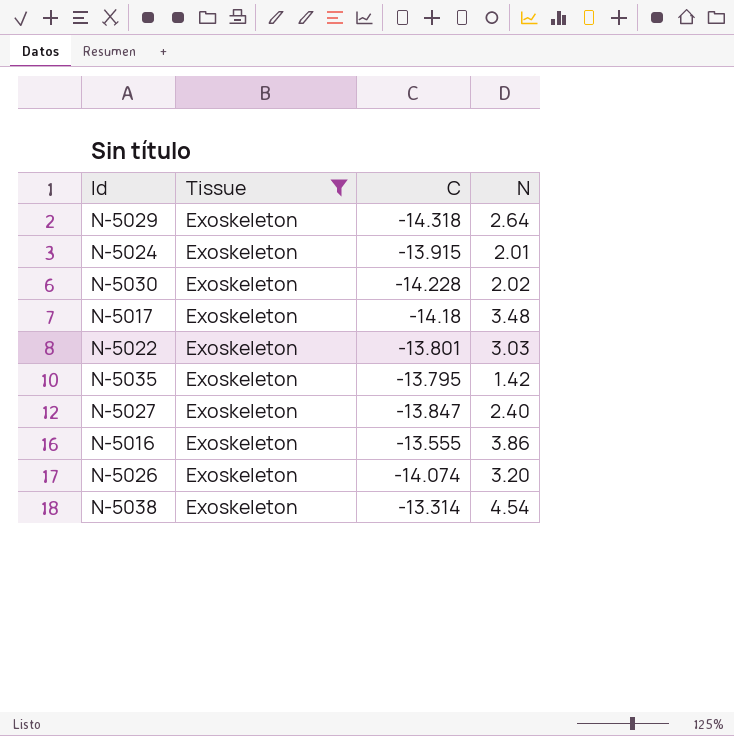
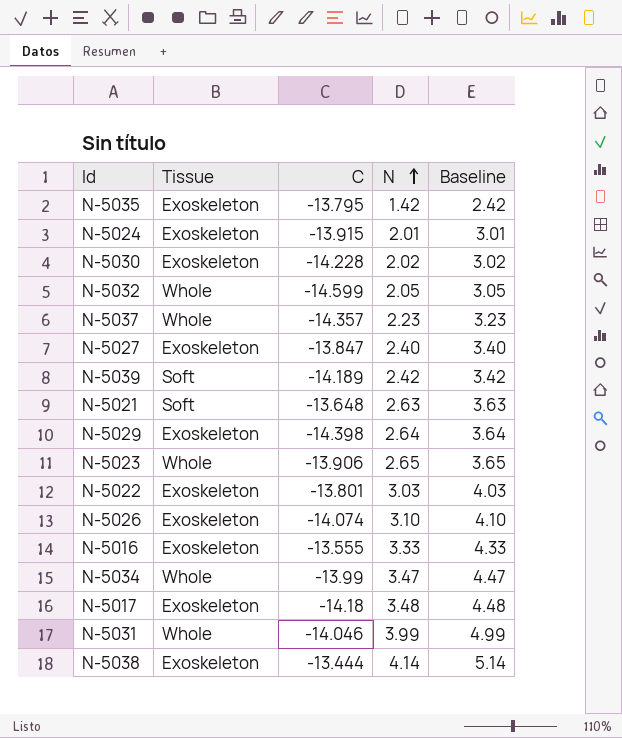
filter: Tissue = Exoskeleton -> none
row order: none -> N ascending
column Baseline | formula: none -> [N] + 1
N-5029 | C: -14.318 -> -14.398
N-5026 | N: 3.20 -> 3.10
N-5016 | N: 3.86 -> 3.33
N-5038 | C: -13.314 -> -13.444
N-5038 | N: 4.54 -> 4.14

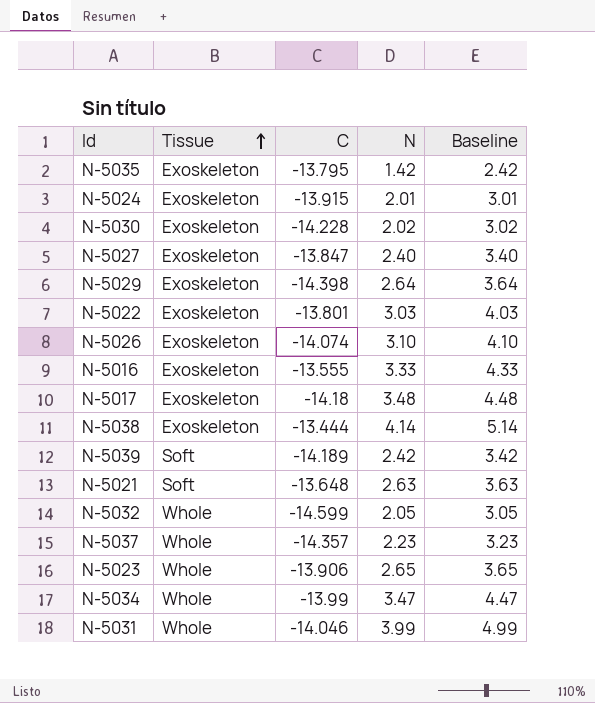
row order: N ascending -> Tissue ascending

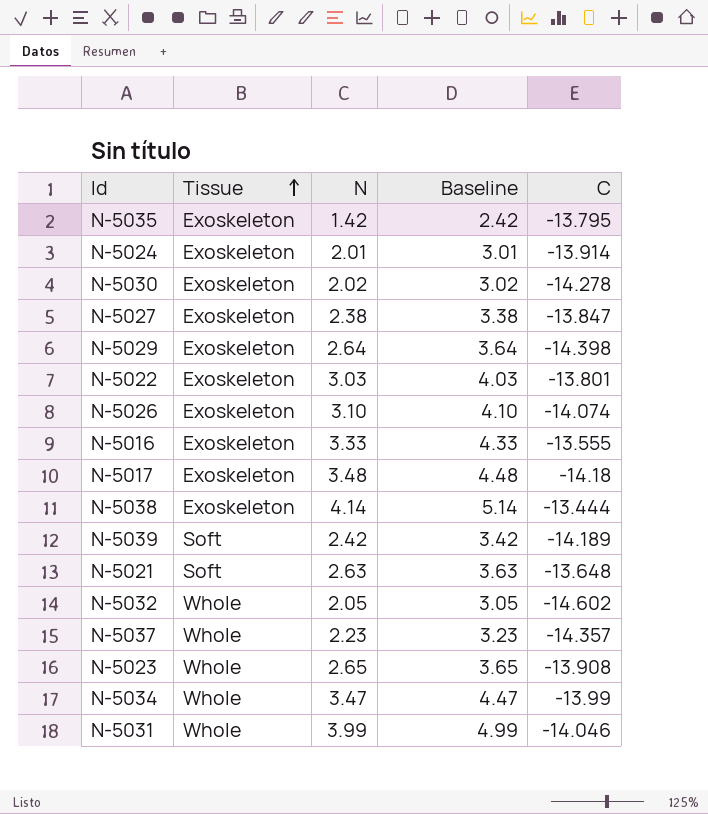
column C | position: 3 -> 5
N-5024 | C: -13.915 -> -13.914
N-5030 | C: -14.228 -> -14.278
N-5027 | N: 2.40 -> 2.38
N-5027 | Baseline: 3.40 -> 3.38
N-5032 | C: -14.599 -> -14.602
N-5023 | C: -13.906 -> -13.908

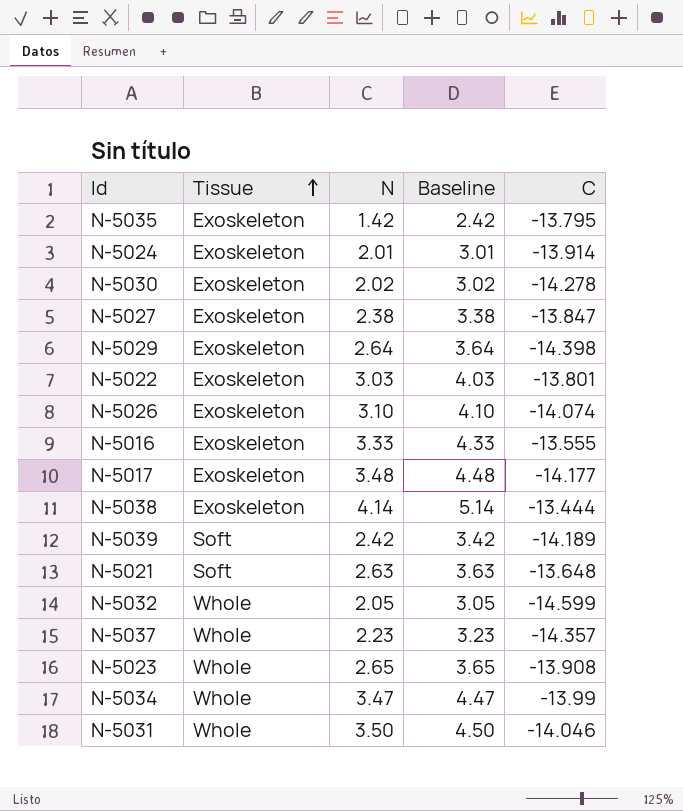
N-5017 | C: -14.18 -> -14.177
N-5032 | C: -14.602 -> -14.599
N-5031 | N: 3.99 -> 3.50
N-5031 | Baseline: 4.99 -> 4.50

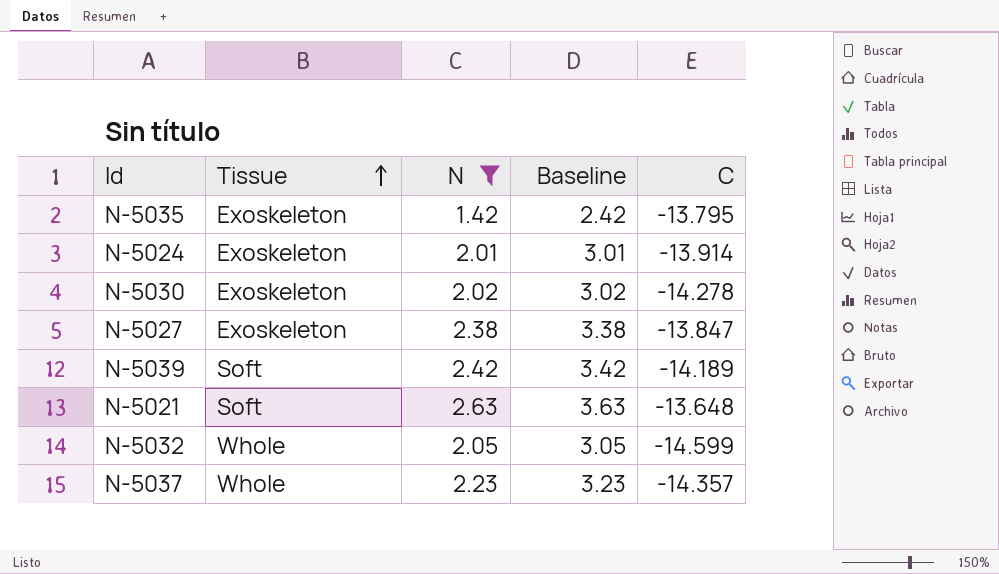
filter: none -> N <= 2.63

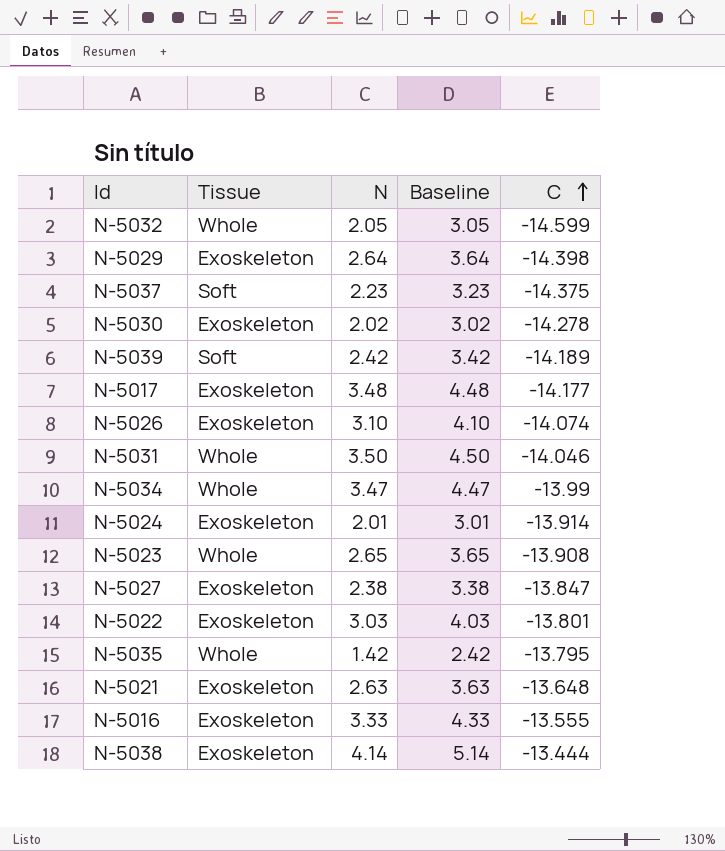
filter: N <= 2.63 -> none
row order: Tissue ascending -> C ascending
N-5037 | Tissue: Whole -> Soft
N-5037 | C: -14.357 -> -14.375
N-5035 | Tissue: Exoskeleton -> Whole
N-5021 | Tissue: Soft -> Exoskeleton

